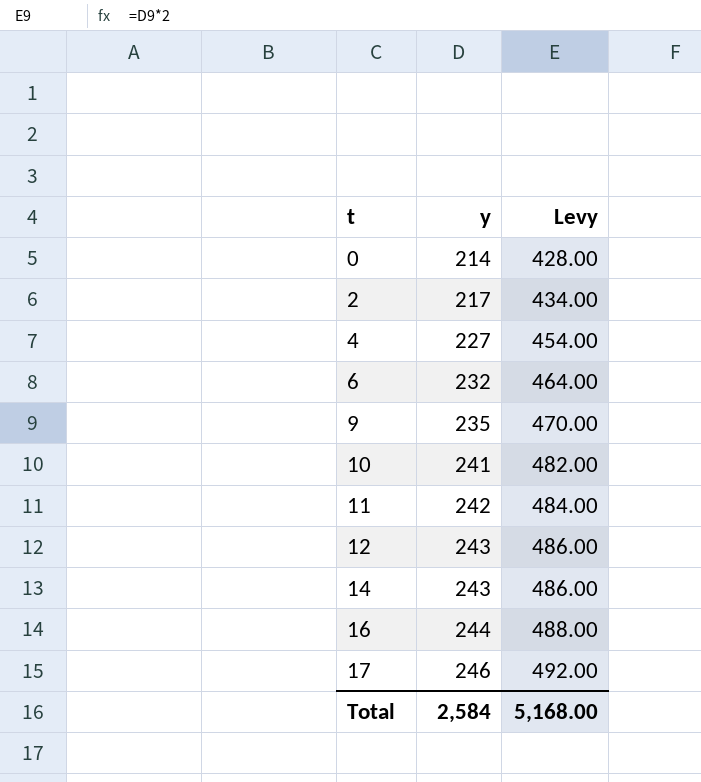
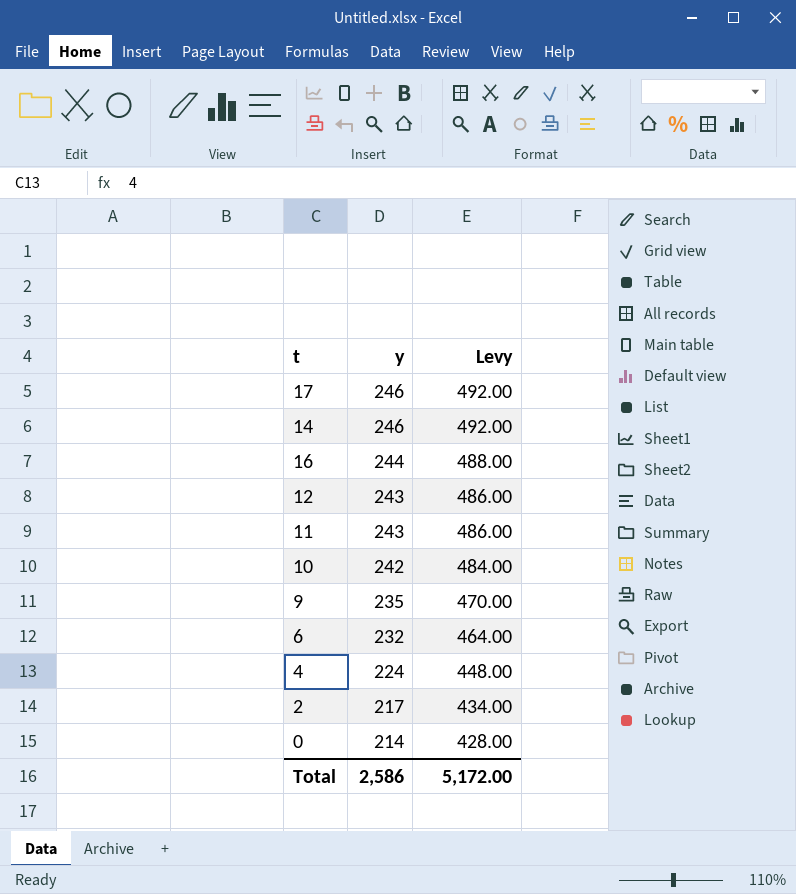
row order: t ascending -> y descending
14 | y: 243 -> 246
14 | Levy: 486.00 -> 492.00
11 | y: 242 -> 243
11 | Levy: 484.00 -> 486.00
10 | y: 241 -> 242
10 | Levy: 482.00 -> 484.00
4 | y: 227 -> 224
4 | Levy: 454.00 -> 448.00
Total | y: 2,584 -> 2,586
Total | Levy: 5,168.00 -> 5,172.00

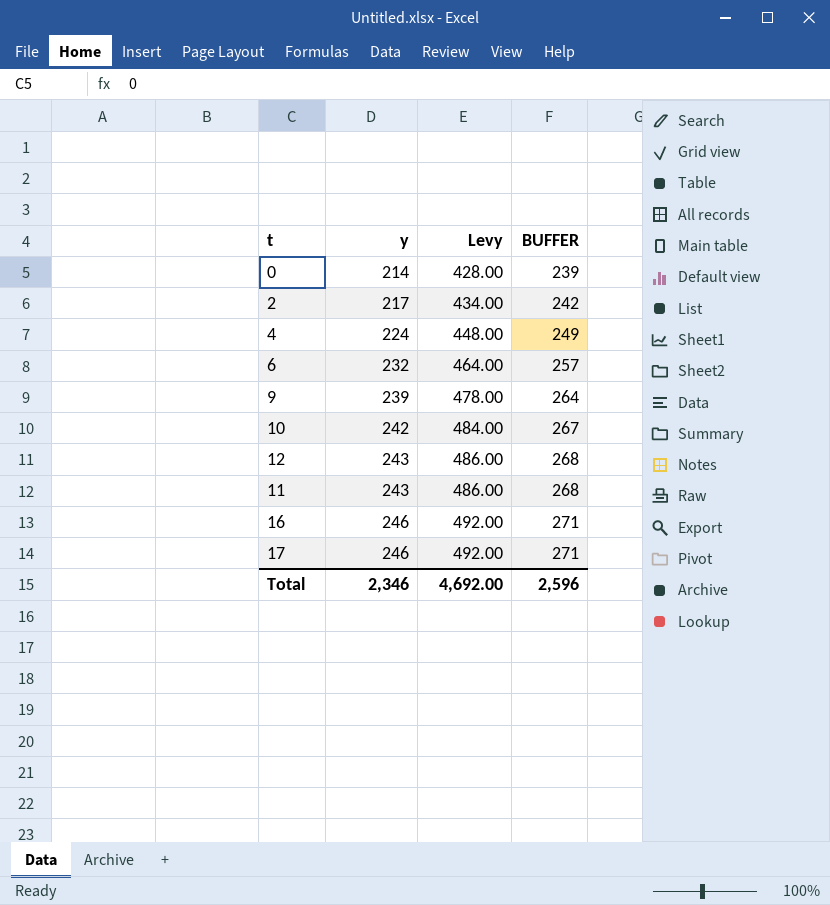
row order: y descending -> y ascending
column BUFFER | formula: none -> [y] + 25
row 14: 246 | 492.00 -> none
9 | y: 235 -> 239
9 | Levy: 470.00 -> 478.00
16 | y: 244 -> 246
16 | Levy: 488.00 -> 492.00
Total | y: 2,586 -> 2,346
Total | Levy: 5,172.00 -> 4,692.00

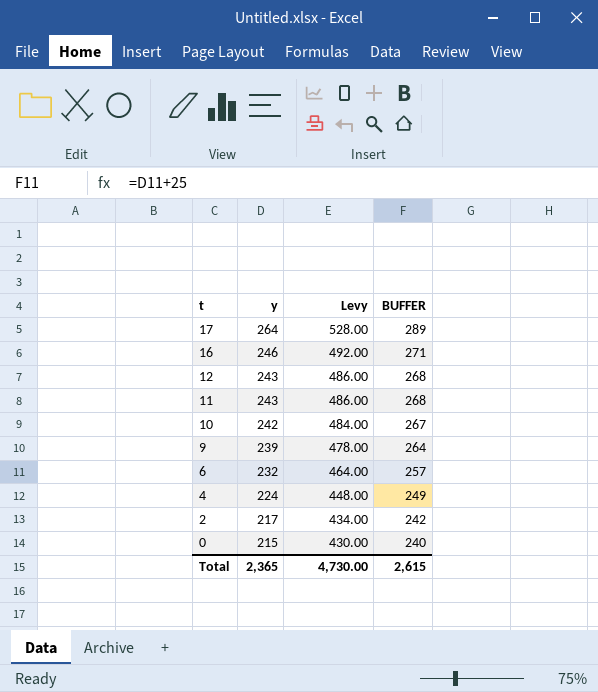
row order: y ascending -> t descending
17 | y: 246 -> 264
17 | Levy: 492.00 -> 528.00
17 | BUFFER: 271 -> 289
0 | y: 214 -> 215
0 | Levy: 428.00 -> 430.00
0 | BUFFER: 239 -> 240
Total | y: 2,346 -> 2,365
Total | Levy: 4,692.00 -> 4,730.00
Total | BUFFER: 2,596 -> 2,615

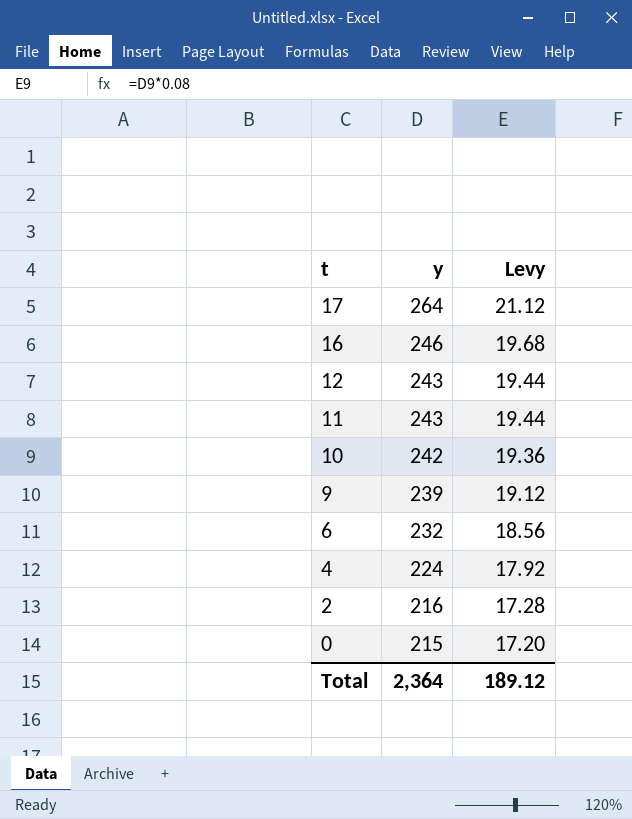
column BUFFER | formula: [y] + 25 -> none
column Levy | formula: [y] * 2 -> [y] * 0.08
2 | y: 217 -> 216
Total | y: 2,365 -> 2,364
Total | Levy: 4,730.00 -> 189.12

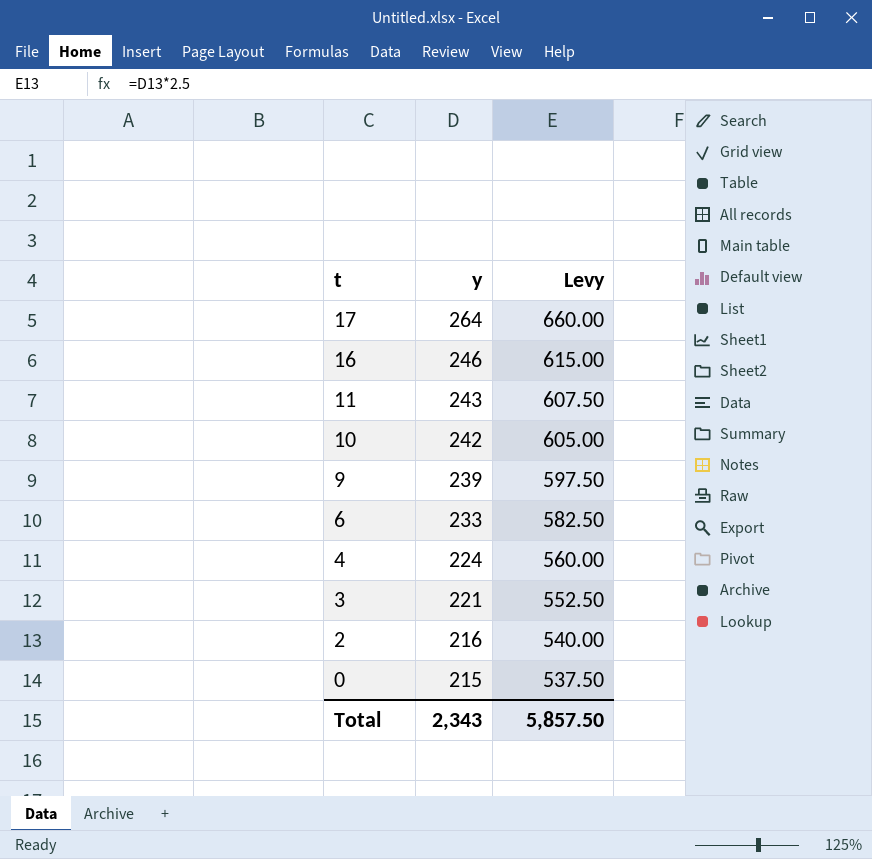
column Levy | formula: [y] * 0.08 -> [y] * 2.5
row 12: 243 | 19.44 -> none
6 | y: 232 -> 233
row 3: none -> 221 | 552.50
Total | y: 2,364 -> 2,343
Total | Levy: 189.12 -> 5,857.50

